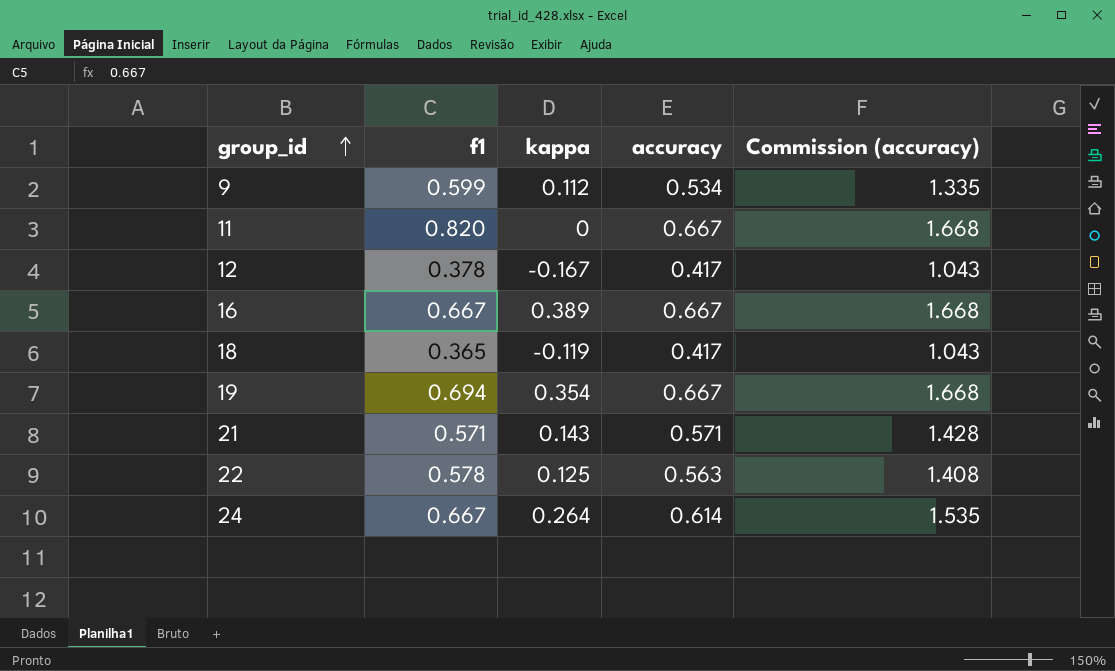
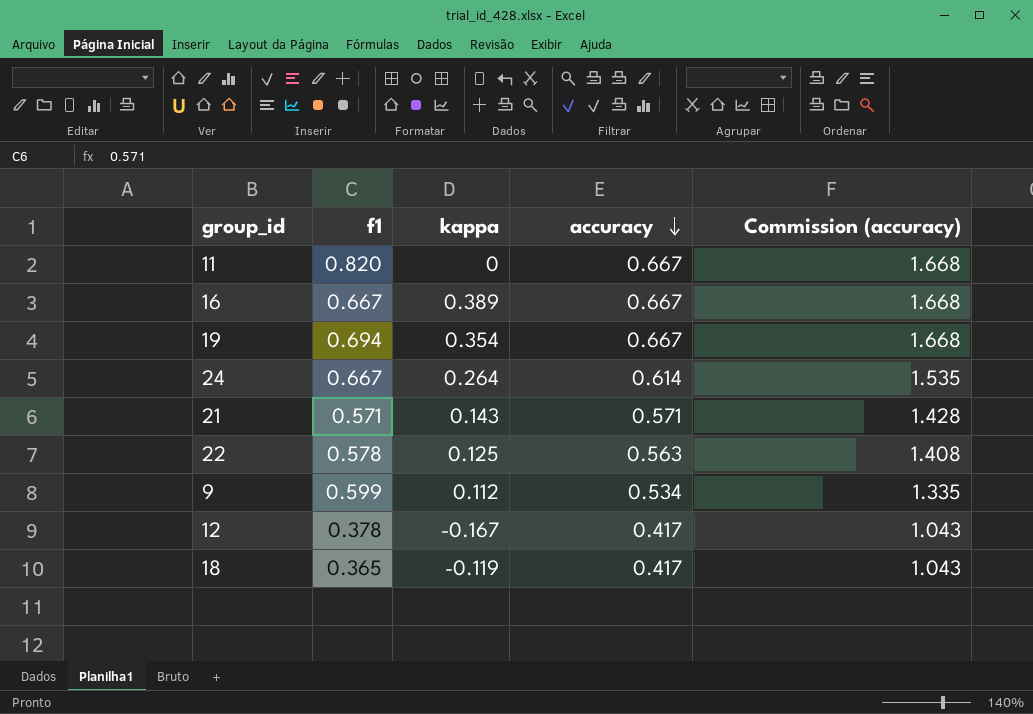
row order: group_id ascending -> accuracy descending

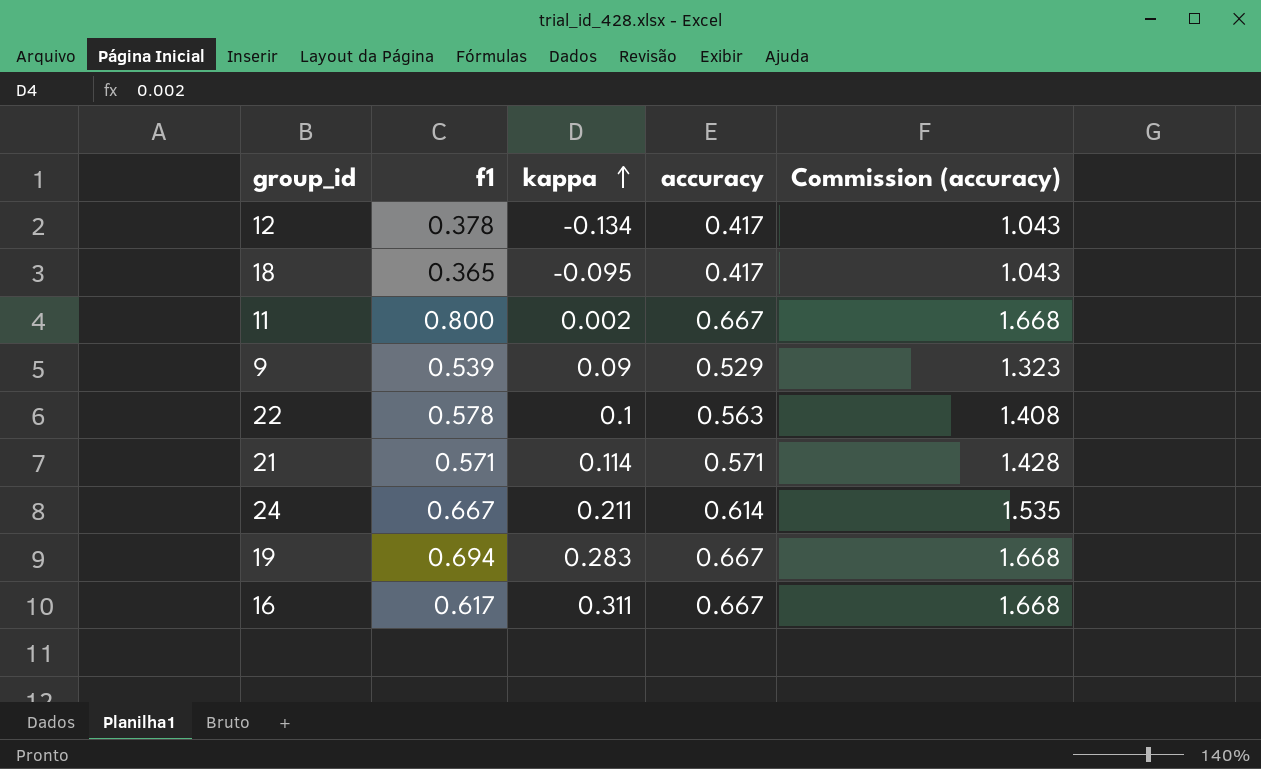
row order: accuracy descending -> kappa ascending
12 | kappa: -0.167 -> -0.134
18 | kappa: -0.119 -> -0.095
11 | f1: 0.820 -> 0.800
11 | kappa: 0 -> 0.002
9 | f1: 0.599 -> 0.539
9 | kappa: 0.112 -> 0.09
9 | accuracy: 0.534 -> 0.529
9 | Commission (accuracy): 1.335 -> 1.323
22 | kappa: 0.125 -> 0.1
21 | kappa: 0.143 -> 0.114
24 | kappa: 0.264 -> 0.211
19 | kappa: 0.354 -> 0.283
16 | f1: 0.667 -> 0.617
16 | kappa: 0.389 -> 0.311

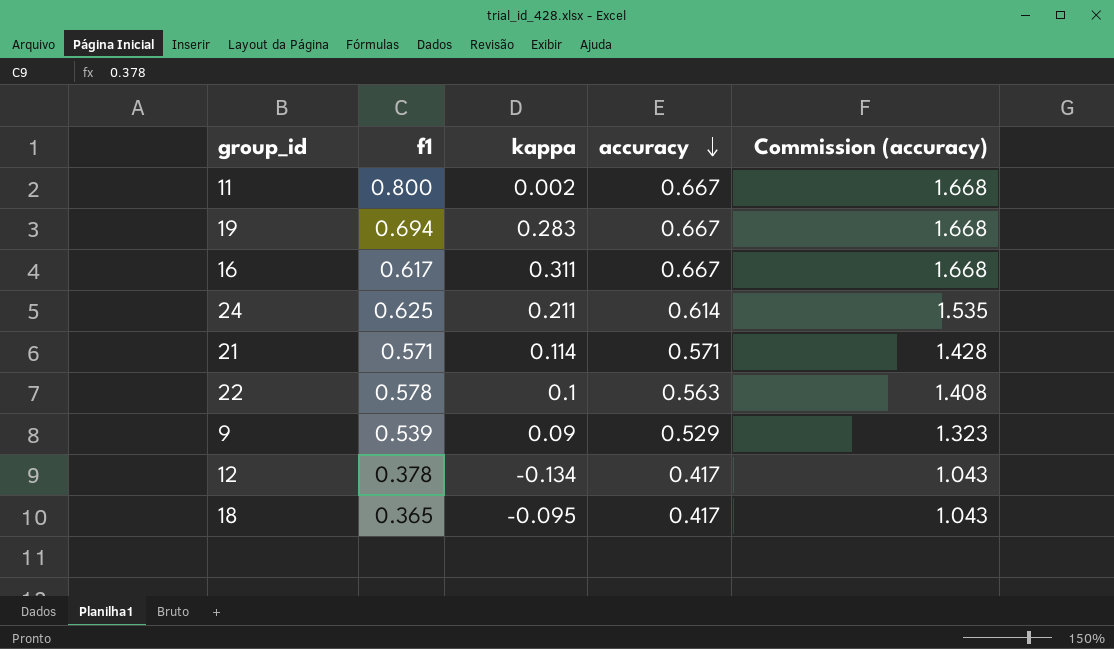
row order: kappa ascending -> accuracy descending
24 | f1: 0.667 -> 0.625

